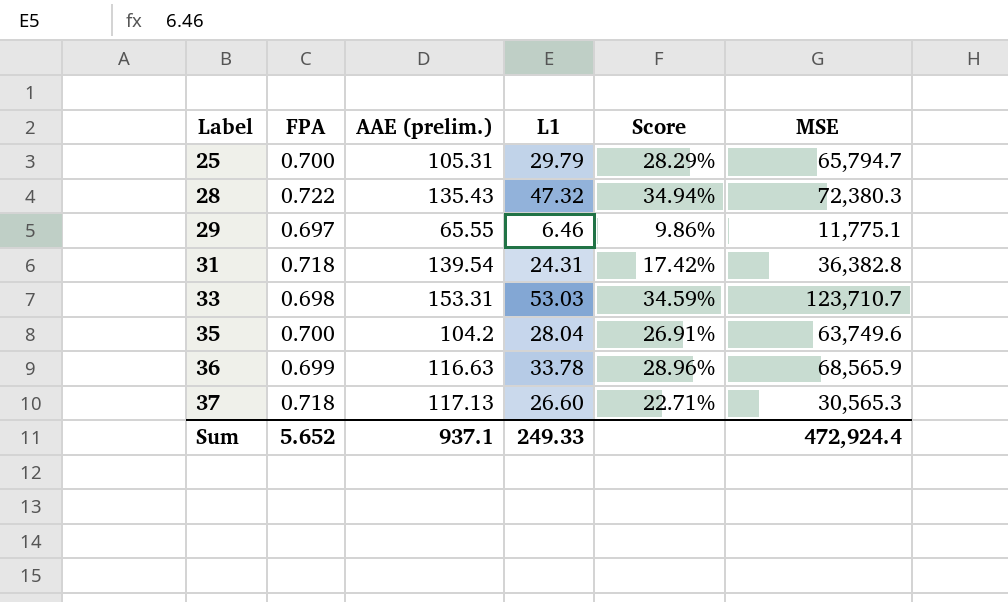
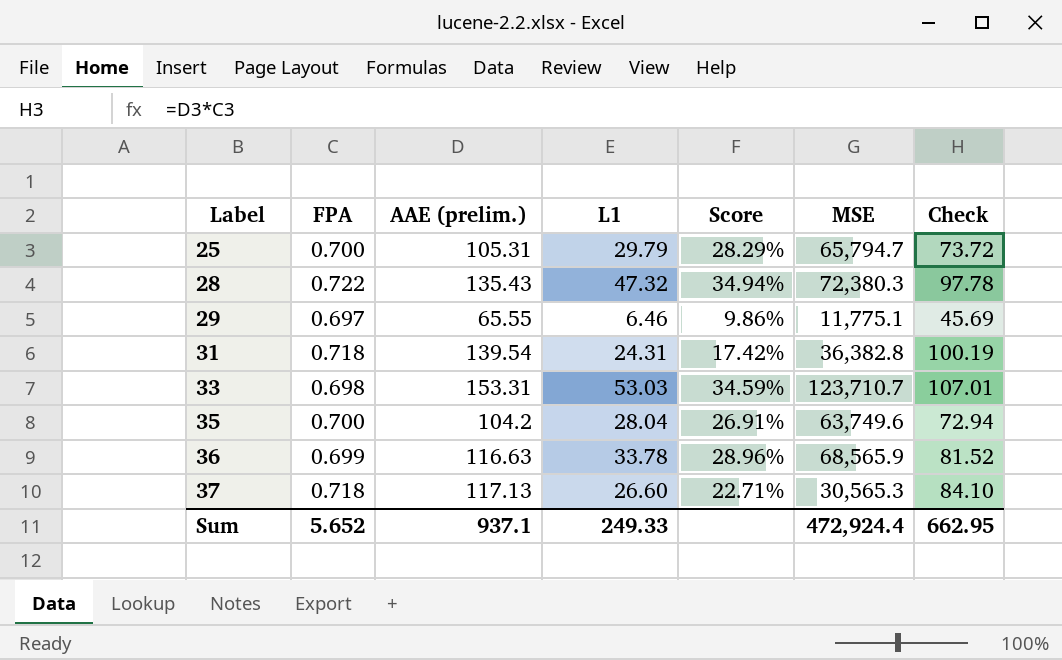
column Check | formula: none -> [FPA] * [AAE (prelim.)]

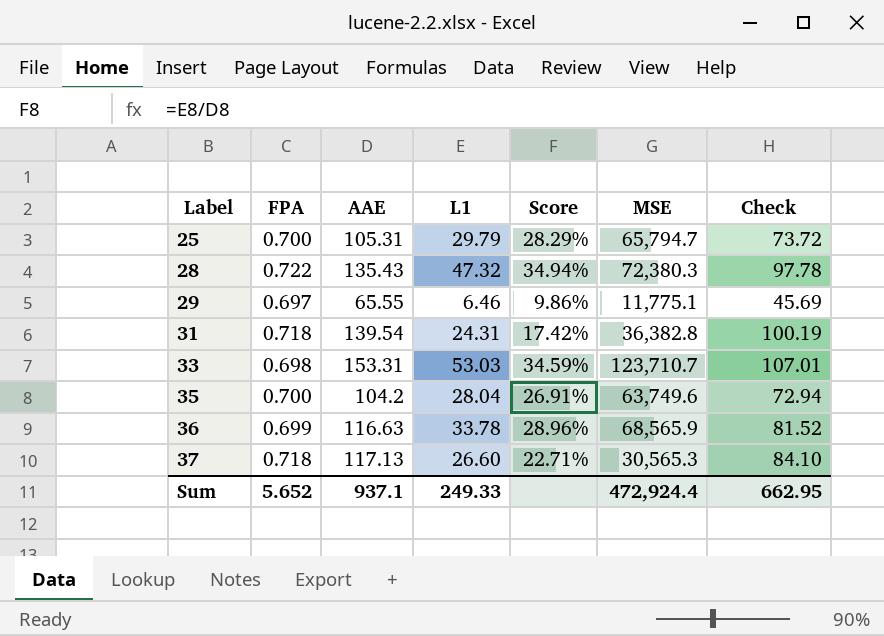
column name: AAE (prelim.) -> AAE

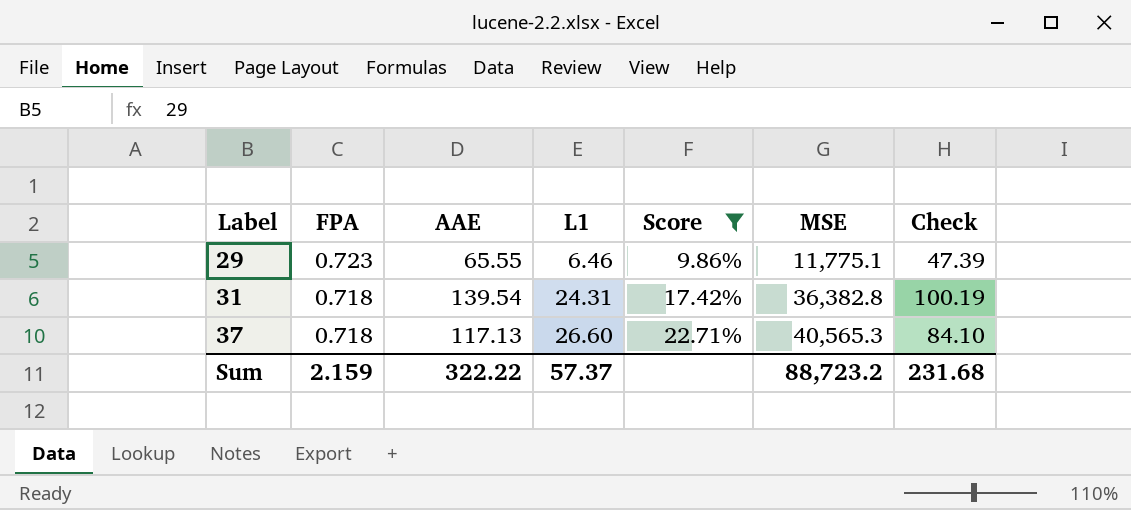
filter: none -> Score <= 22.71%
29 | FPA: 0.697 -> 0.723
29 | Check: 45.69 -> 47.39
37 | MSE: 30,565.3 -> 40,565.3
Sum | FPA: 5.652 -> 2.159
Sum | AAE: 937.1 -> 322.22
Sum | L1: 249.33 -> 57.37
Sum | MSE: 472,924.4 -> 88,723.2
Sum | Check: 662.95 -> 231.68

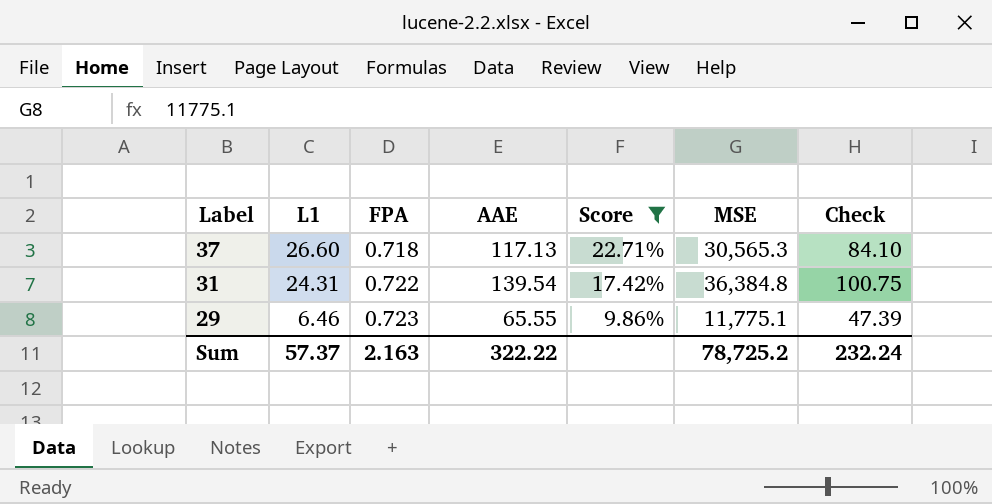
row order: Label ascending -> Label descending
column L1 | position: 4 -> 2
37 | MSE: 40,565.3 -> 30,565.3
31 | FPA: 0.718 -> 0.722
31 | MSE: 36,382.8 -> 36,384.8
31 | Check: 100.19 -> 100.75
Sum | FPA: 2.159 -> 2.163
Sum | MSE: 88,723.2 -> 78,725.2
Sum | Check: 231.68 -> 232.24

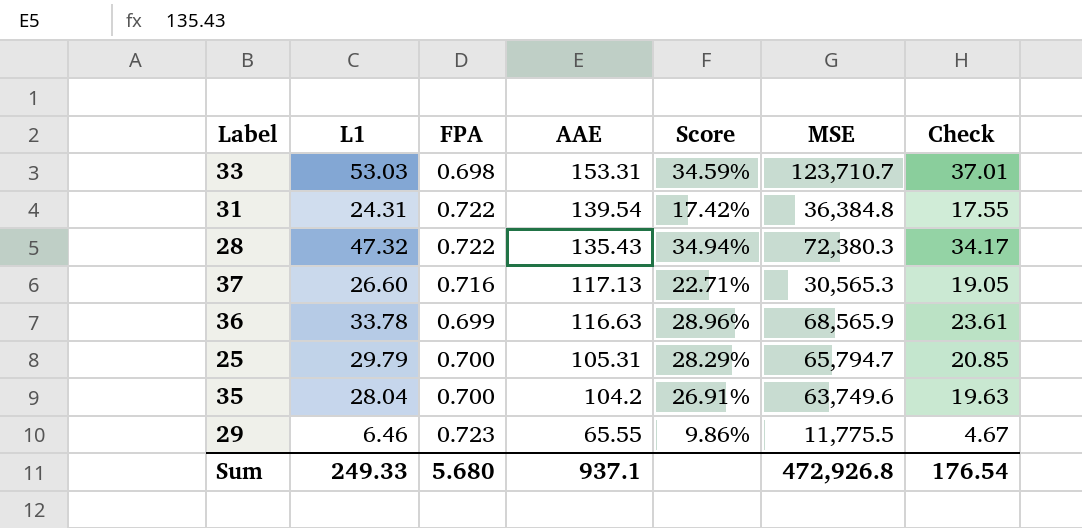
filter: Score <= 22.71% -> none
row order: Label descending -> AAE descending
column Check | formula: [FPA] * [AAE] -> [L1] * [FPA]
37 | FPA: 0.718 -> 0.716
29 | MSE: 11,775.1 -> 11,775.5
Sum | L1: 57.37 -> 249.33
Sum | FPA: 2.163 -> 5.680
Sum | AAE: 322.22 -> 937.1
Sum | MSE: 78,725.2 -> 472,926.8
Sum | Check: 232.24 -> 176.54

